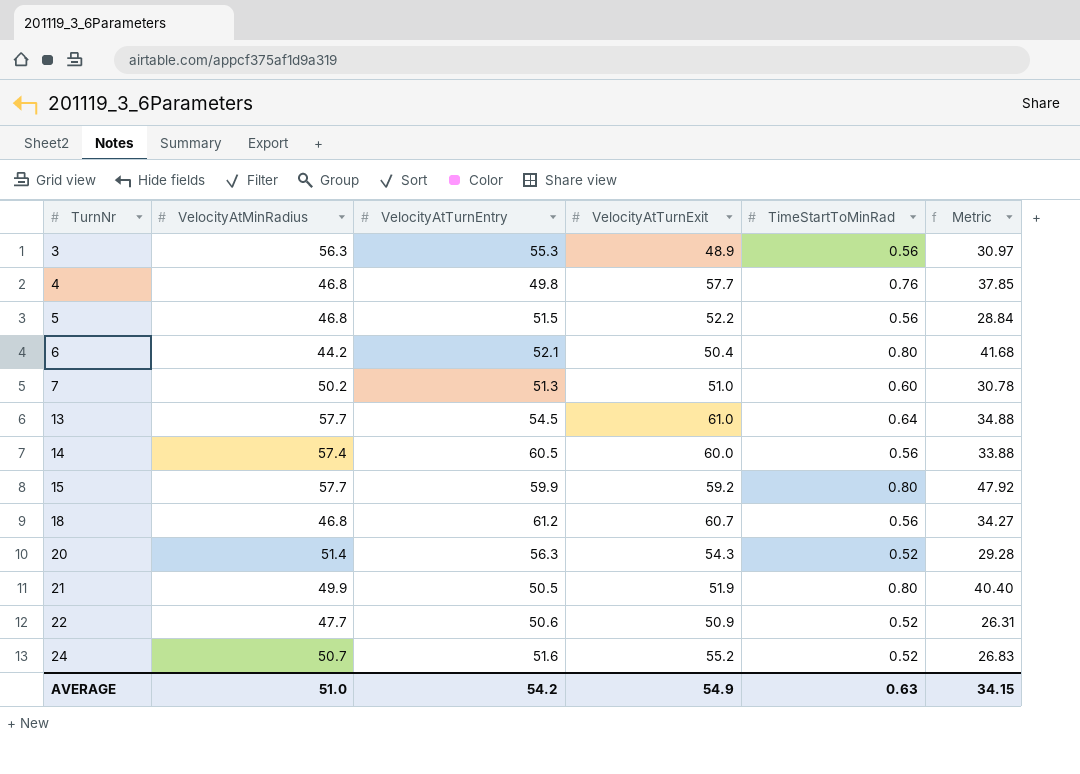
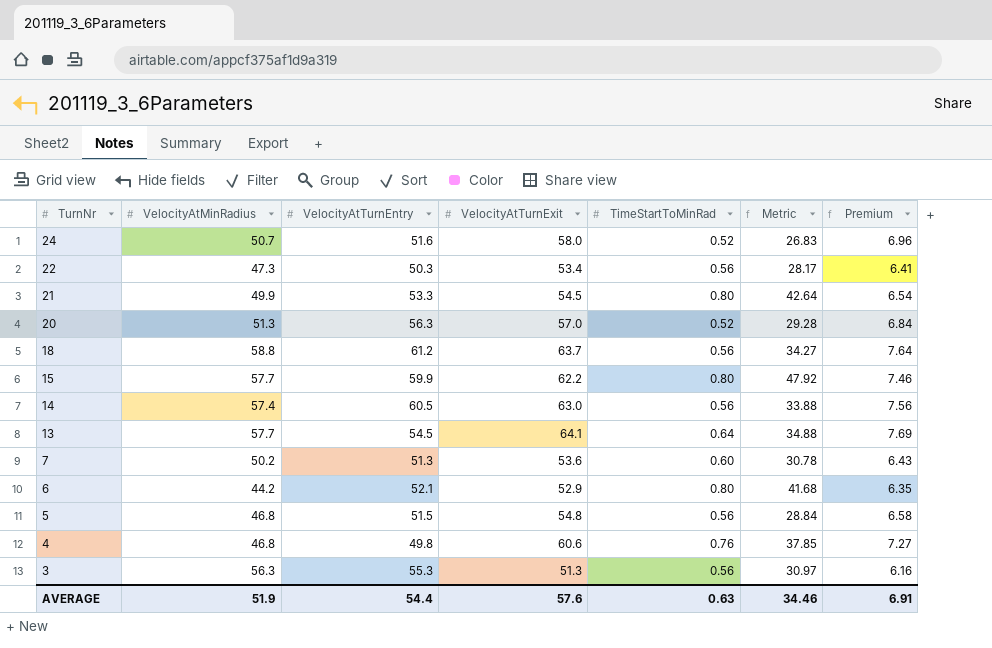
row order: TurnNr ascending -> TurnNr descending
column Premium | formula: none -> [VelocityAtTurnExit] * 0.12
24 | VelocityAtTurnExit: 55.2 -> 58.0
22 | VelocityAtMinRadius: 47.7 -> 47.3
22 | VelocityAtTurnEntry: 50.6 -> 50.3
22 | VelocityAtTurnExit: 50.9 -> 53.4
22 | TimeStartToMinRad: 0.52 -> 0.56
22 | Metric: 26.31 -> 28.17
21 | VelocityAtTurnEntry: 50.5 -> 53.3
21 | VelocityAtTurnExit: 51.9 -> 54.5
21 | Metric: 40.40 -> 42.64
20 | VelocityAtMinRadius: 51.4 -> 51.3
20 | VelocityAtTurnExit: 54.3 -> 57.0
18 | VelocityAtMinRadius: 46.8 -> 58.8
18 | VelocityAtTurnExit: 60.7 -> 63.7
15 | VelocityAtTurnExit: 59.2 -> 62.2
14 | VelocityAtTurnExit: 60.0 -> 63.0
13 | VelocityAtTurnExit: 61.0 -> 64.1
7 | VelocityAtTurnExit: 51.0 -> 53.6
6 | VelocityAtTurnExit: 50.4 -> 52.9
5 | VelocityAtTurnExit: 52.2 -> 54.8
4 | VelocityAtTurnExit: 57.7 -> 60.6
3 | VelocityAtTurnExit: 48.9 -> 51.3
AVERAGE | VelocityAtMinRadius: 51.0 -> 51.9
AVERAGE | VelocityAtTurnEntry: 54.2 -> 54.4
AVERAGE | VelocityAtTurnExit: 54.9 -> 57.6
AVERAGE | Metric: 34.15 -> 34.46

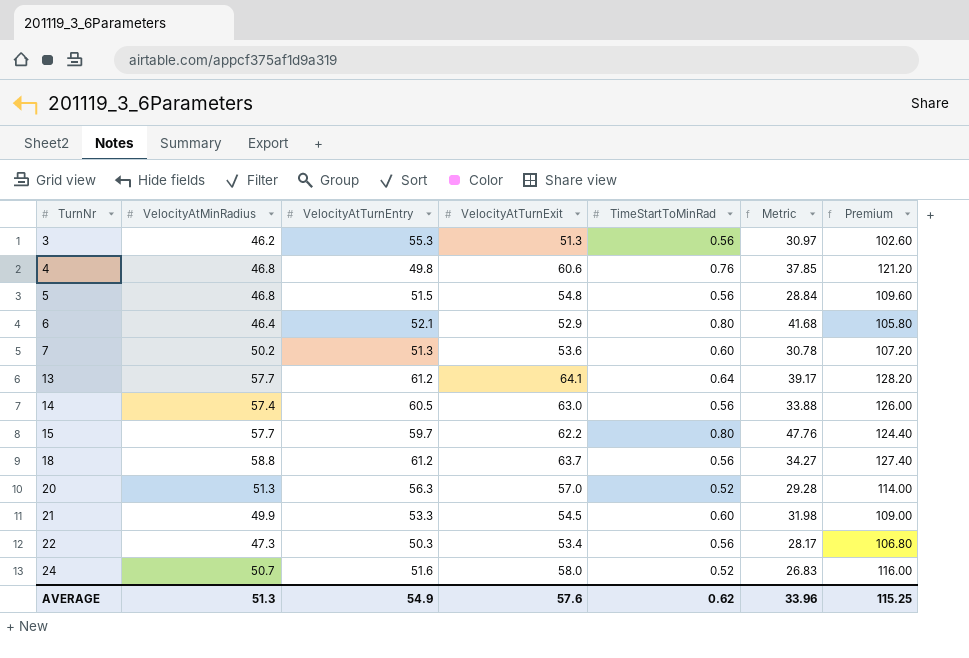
row order: TurnNr descending -> TurnNr ascending
column Premium | formula: [VelocityAtTurnExit] * 0.12 -> [VelocityAtTurnExit] * 2
3 | VelocityAtMinRadius: 56.3 -> 46.2
6 | VelocityAtMinRadius: 44.2 -> 46.4
13 | VelocityAtTurnEntry: 54.5 -> 61.2
13 | Metric: 34.88 -> 39.17
15 | VelocityAtTurnEntry: 59.9 -> 59.7
15 | Metric: 47.92 -> 47.76
21 | TimeStartToMinRad: 0.80 -> 0.60
21 | Metric: 42.64 -> 31.98
AVERAGE | VelocityAtMinRadius: 51.9 -> 51.3
AVERAGE | VelocityAtTurnEntry: 54.4 -> 54.9
AVERAGE | TimeStartToMinRad: 0.63 -> 0.62
AVERAGE | Metric: 34.46 -> 33.96
AVERAGE | Premium: 6.91 -> 115.25

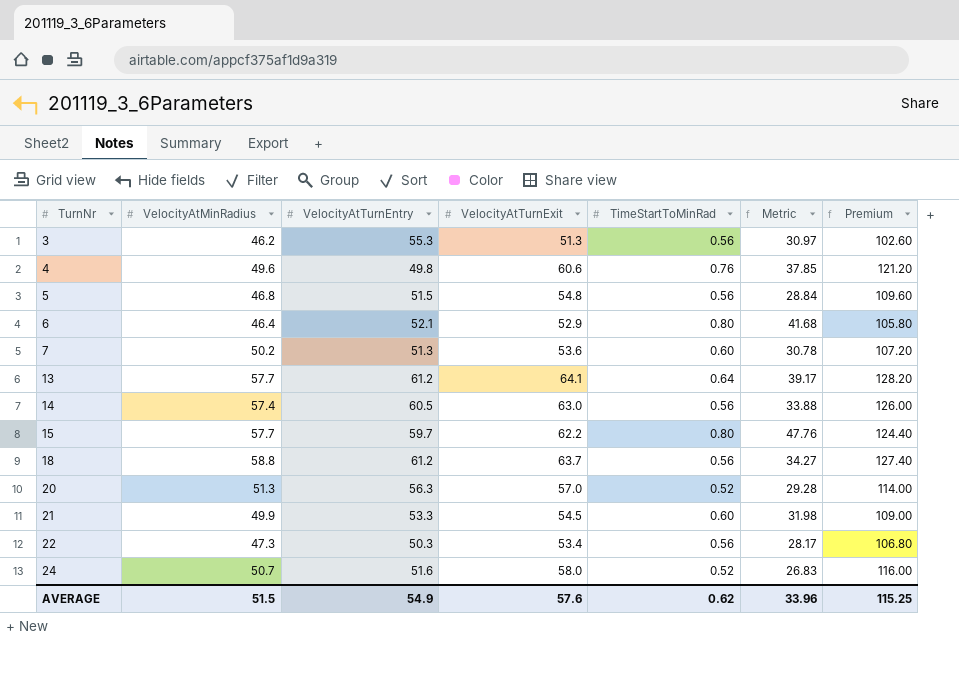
4 | VelocityAtMinRadius: 46.8 -> 49.6
AVERAGE | VelocityAtMinRadius: 51.3 -> 51.5

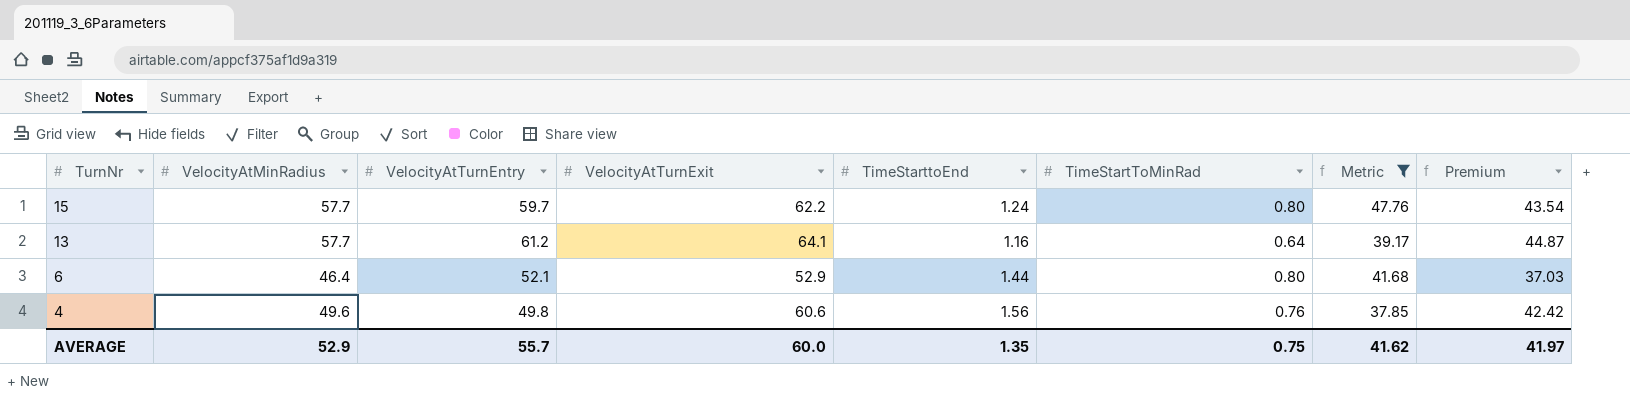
filter: none -> Metric >= 37.85
row order: TurnNr ascending -> TurnNr descending
column TimeStarttoEnd | position: none -> 5
column Premium | formula: [VelocityAtTurnExit] * 2 -> [VelocityAtTurnExit] * 0.7
AVERAGE | VelocityAtMinRadius: 51.5 -> 52.9
AVERAGE | VelocityAtTurnEntry: 54.9 -> 55.7
AVERAGE | VelocityAtTurnExit: 57.6 -> 60.0
AVERAGE | TimeStartToMinRad: 0.62 -> 0.75
AVERAGE | Metric: 33.96 -> 41.62
AVERAGE | Premium: 115.25 -> 41.97

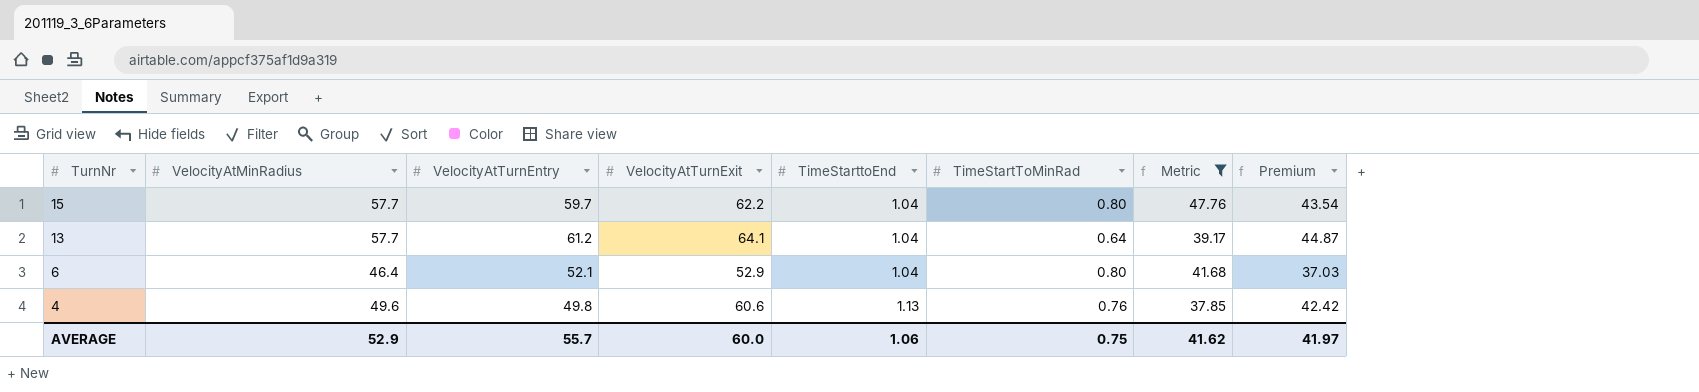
15 | TimeStarttoEnd: 1.24 -> 1.04
13 | TimeStarttoEnd: 1.16 -> 1.04
6 | TimeStarttoEnd: 1.44 -> 1.04
4 | TimeStarttoEnd: 1.56 -> 1.13
AVERAGE | TimeStarttoEnd: 1.35 -> 1.06

